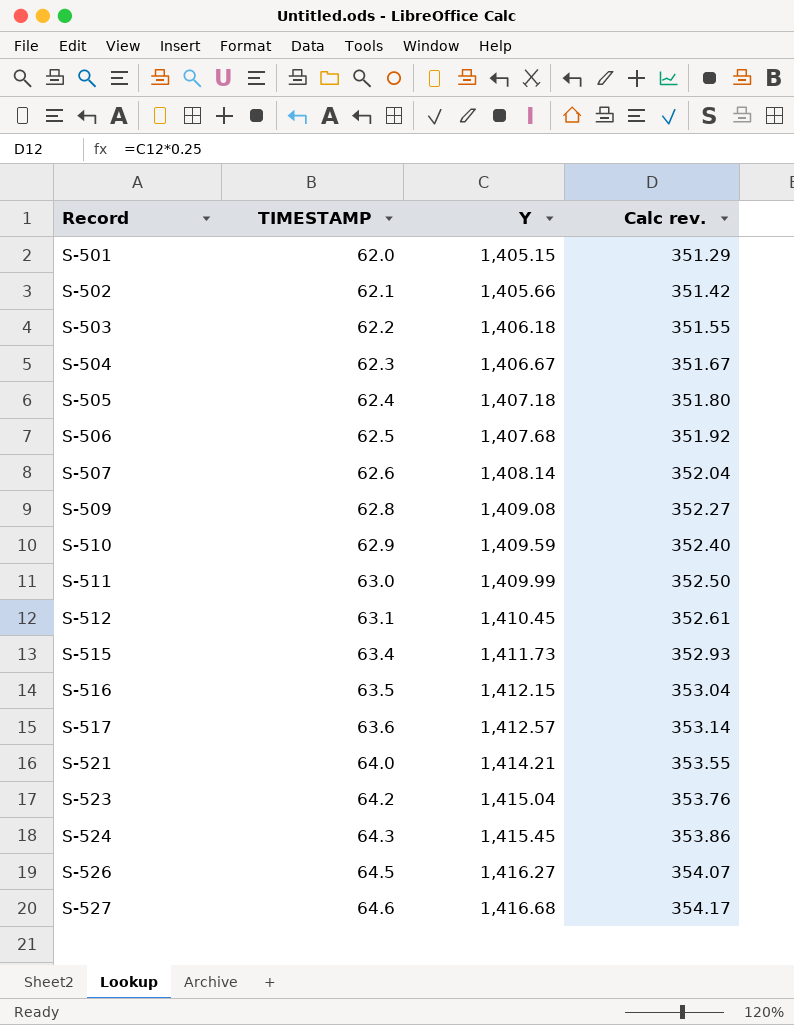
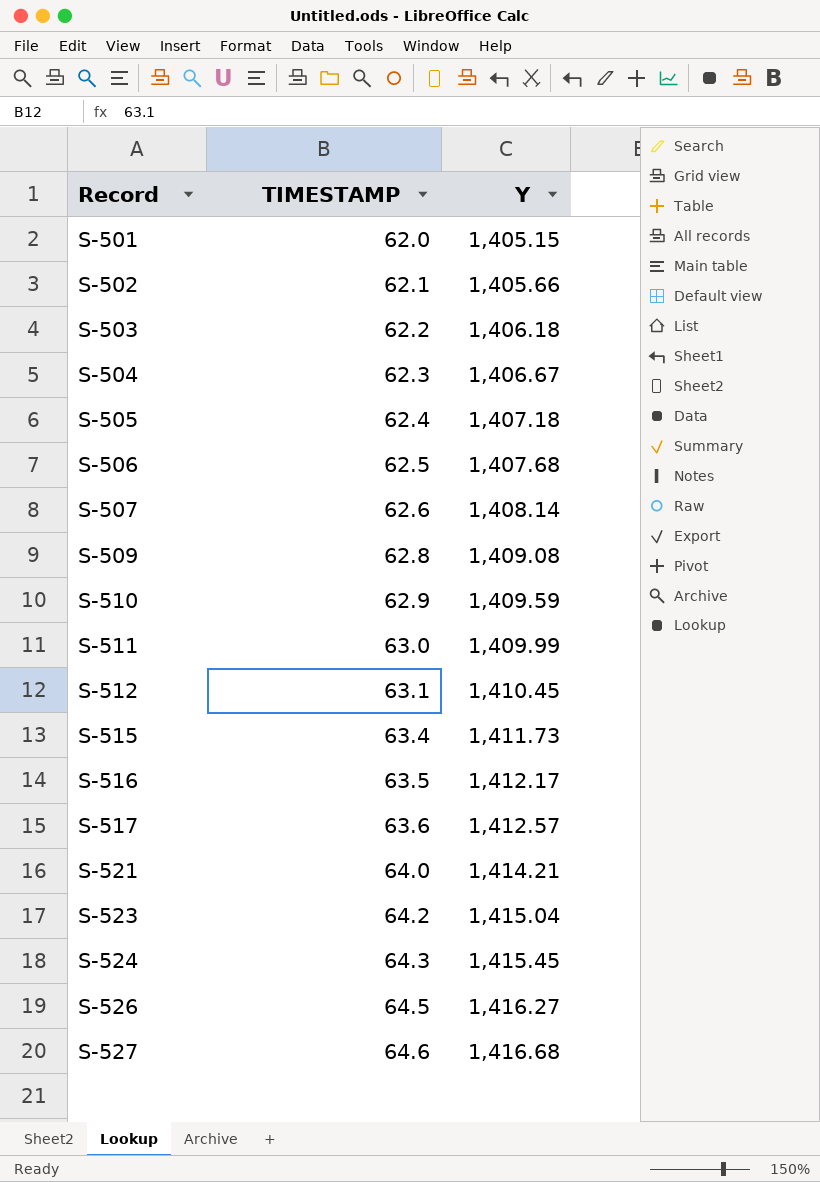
column Calc rev. | formula: [Y] * 0.25 -> none
S-516 | Y: 1,412.15 -> 1,412.17

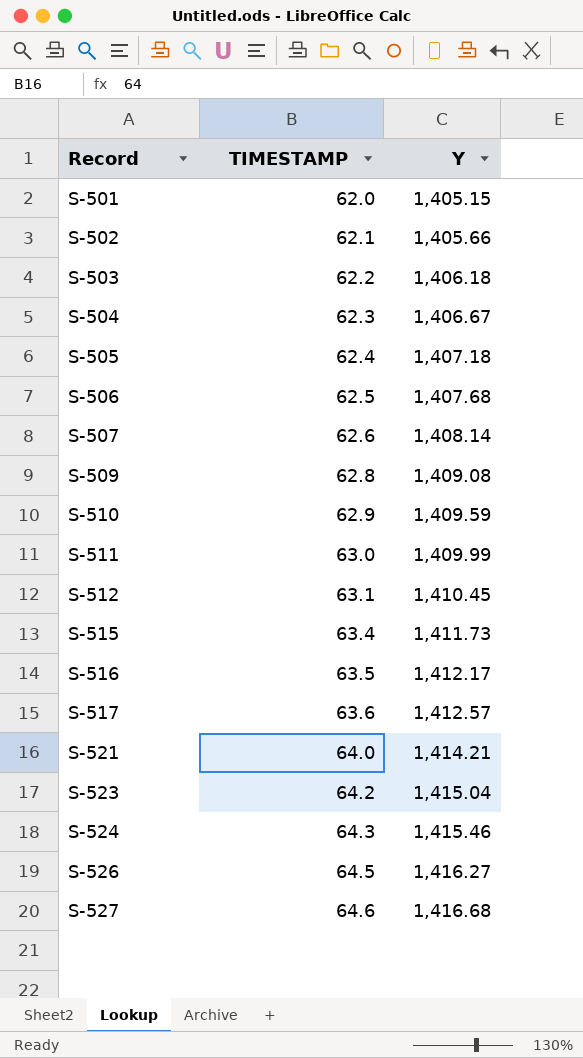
S-524 | Y: 1,415.45 -> 1,415.46

